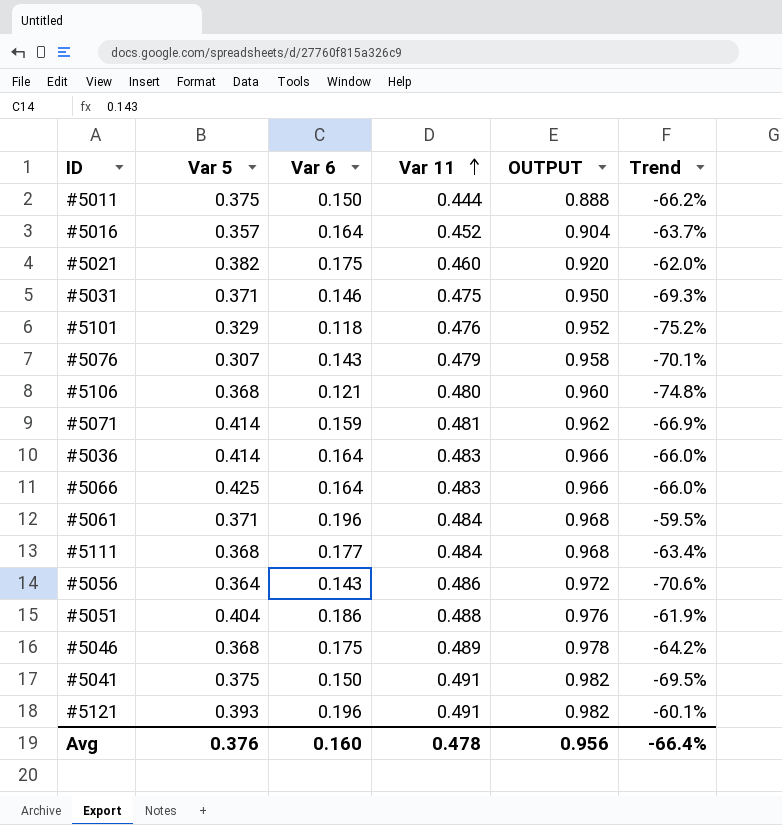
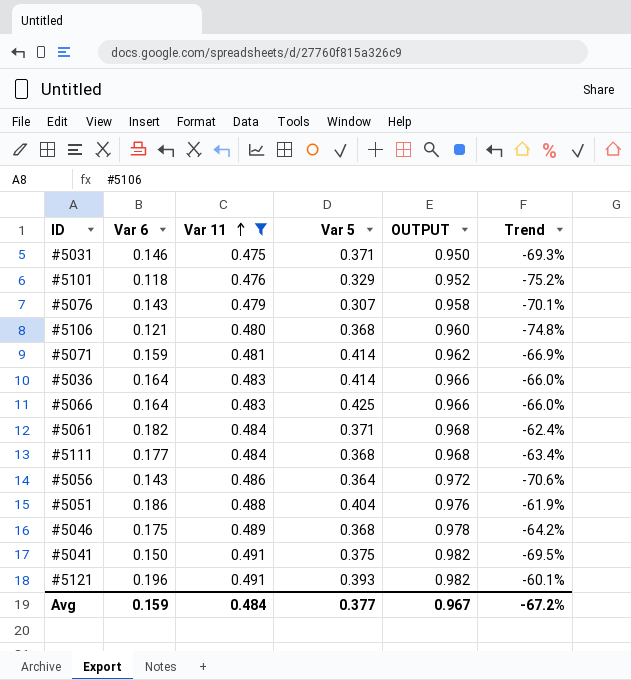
filter: none -> Var 11 >= 0.475
column Var 5 | position: 2 -> 4
#5061 | Var 6: 0.196 -> 0.182
#5061 | Trend: -59.5% -> -62.4%
Avg | Var 6: 0.160 -> 0.159
Avg | Var 11: 0.478 -> 0.484
Avg | Var 5: 0.376 -> 0.377
Avg | OUTPUT: 0.956 -> 0.967
Avg | Trend: -66.4% -> -67.2%

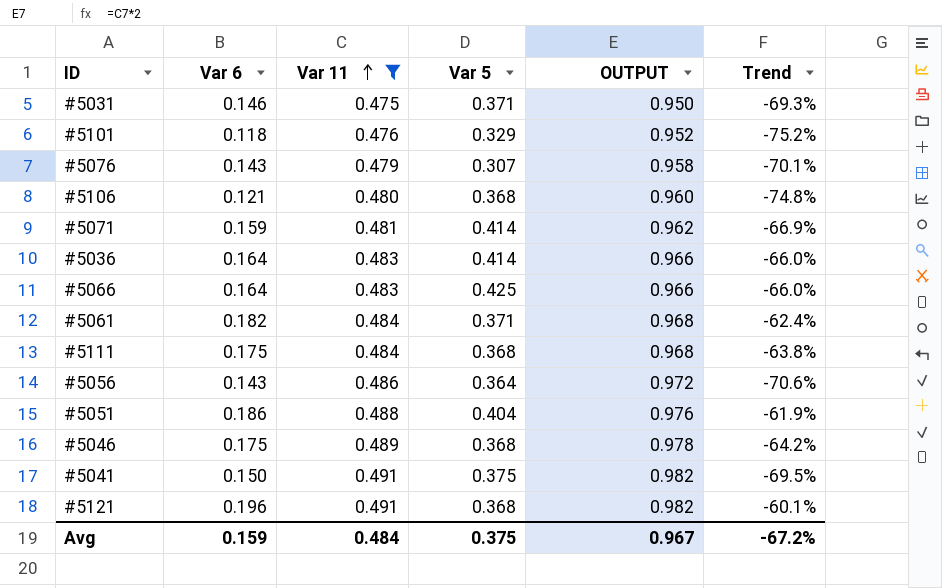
#5111 | Var 6: 0.177 -> 0.175
#5111 | Trend: -63.4% -> -63.8%
#5121 | Var 5: 0.393 -> 0.368
Avg | Var 5: 0.377 -> 0.375

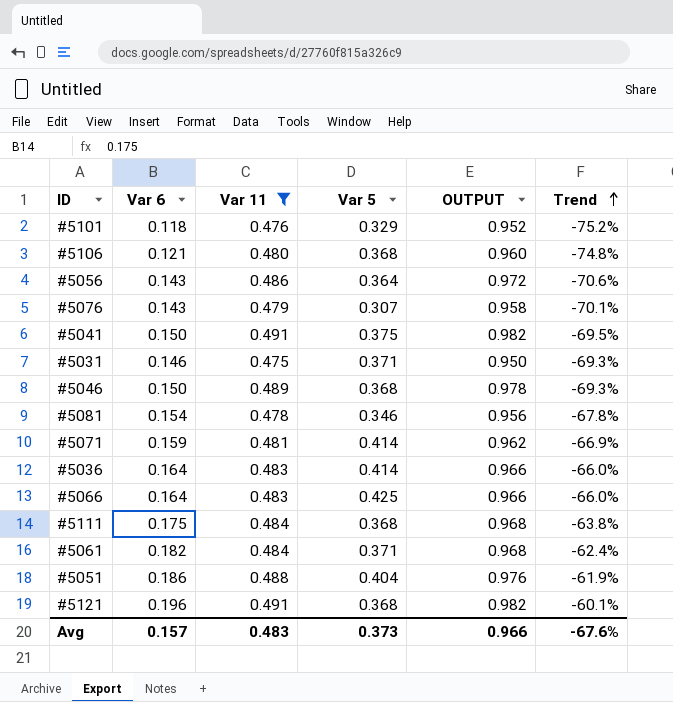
row order: Var 11 ascending -> Trend ascending
#5046 | Var 6: 0.175 -> 0.150
#5046 | Trend: -64.2% -> -69.3%
row #5081: none -> 0.154 | 0.478 | 0.346 | 0.956 | -67.8%
Avg | Var 6: 0.159 -> 0.157
Avg | Var 11: 0.484 -> 0.483
Avg | Var 5: 0.375 -> 0.373
Avg | OUTPUT: 0.967 -> 0.966
Avg | Trend: -67.2% -> -67.6%

